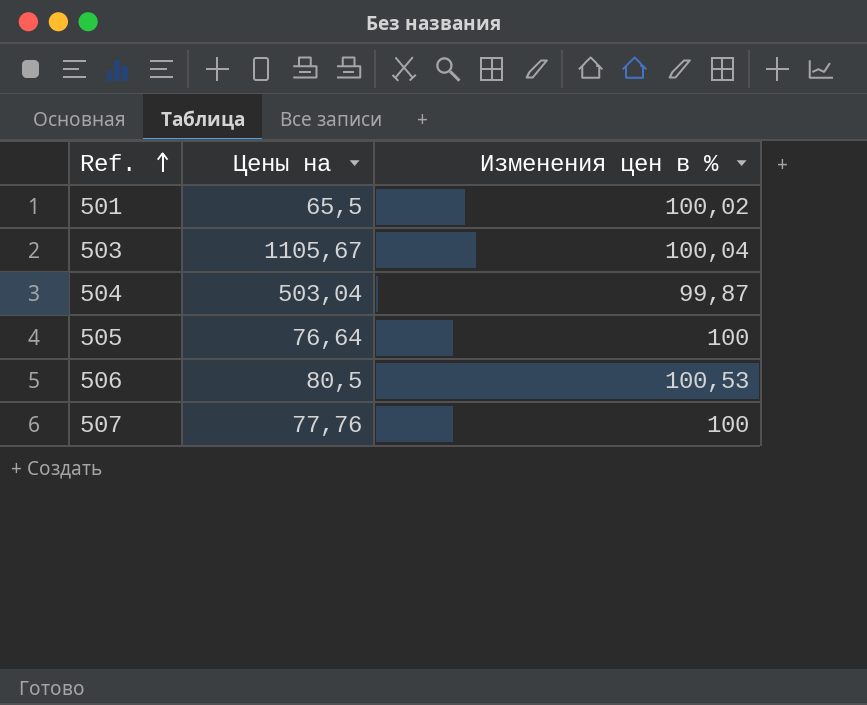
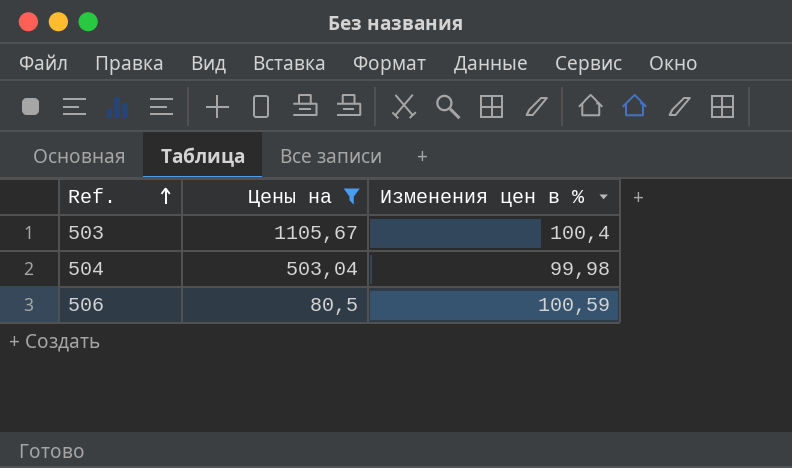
filter: none -> Цены на >= 80,5
503 | Изменения цен в %: 100,04 -> 100,4
504 | Изменения цен в %: 99,87 -> 99,98
506 | Изменения цен в %: 100,53 -> 100,59

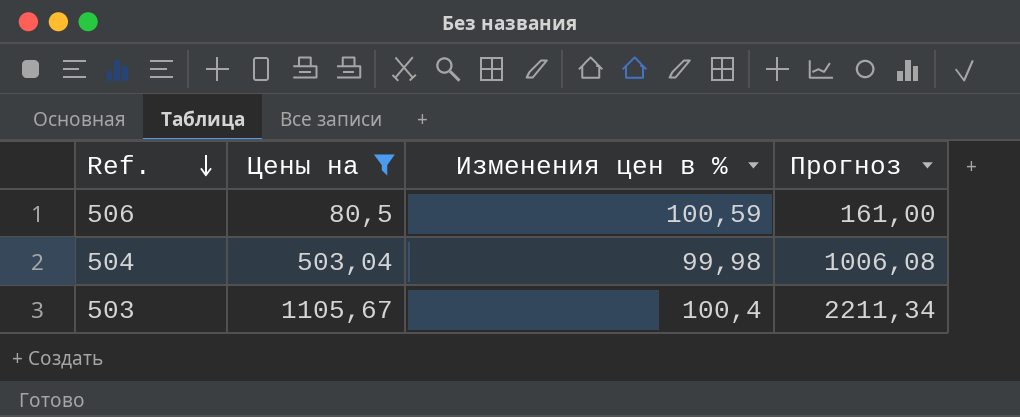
row order: Ref. ascending -> Ref. descending
column Прогноз | formula: none -> [Цены на] * 2

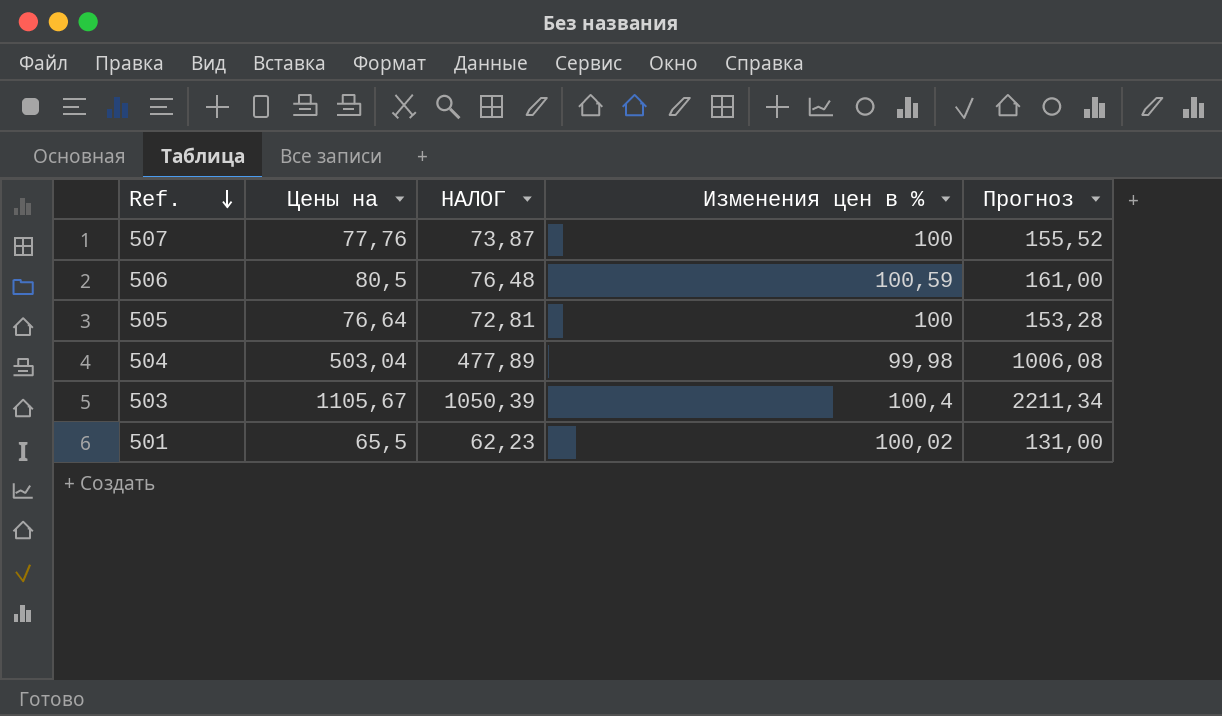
filter: Цены на >= 80,5 -> none
column НАЛОГ | formula: none -> [Цены на] * 0,95

